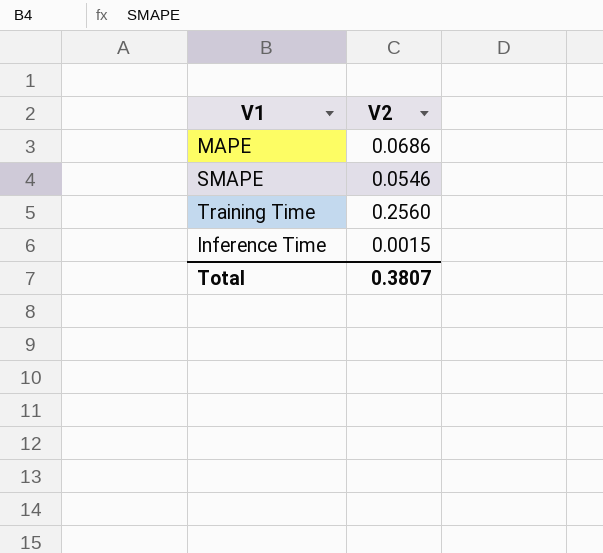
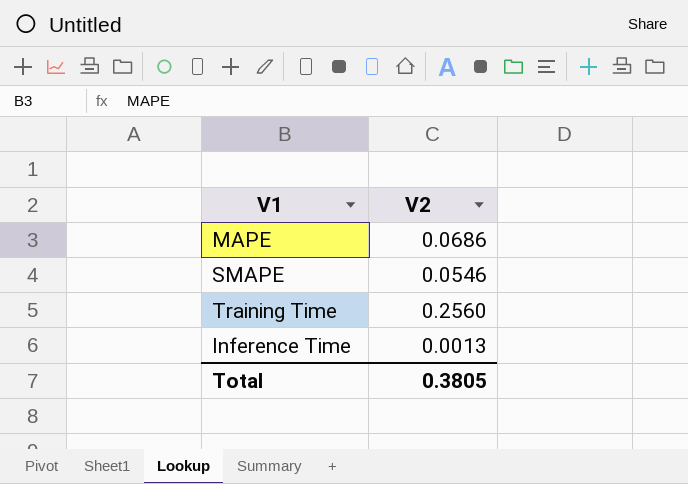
Inference Time | V2: 0.0015 -> 0.0013
Total | V2: 0.3807 -> 0.3805

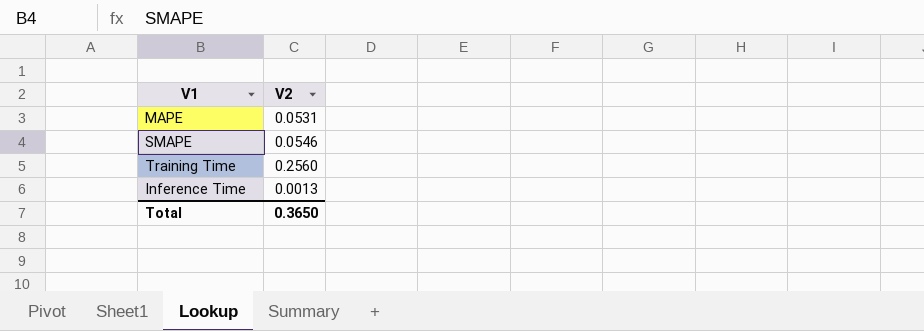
MAPE | V2: 0.0686 -> 0.0531
Total | V2: 0.3805 -> 0.3650

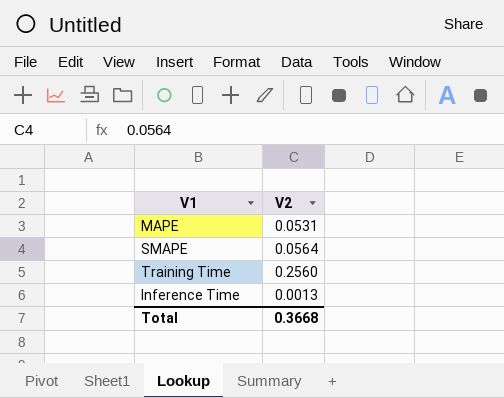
SMAPE | V2: 0.0546 -> 0.0564
Total | V2: 0.3650 -> 0.3668

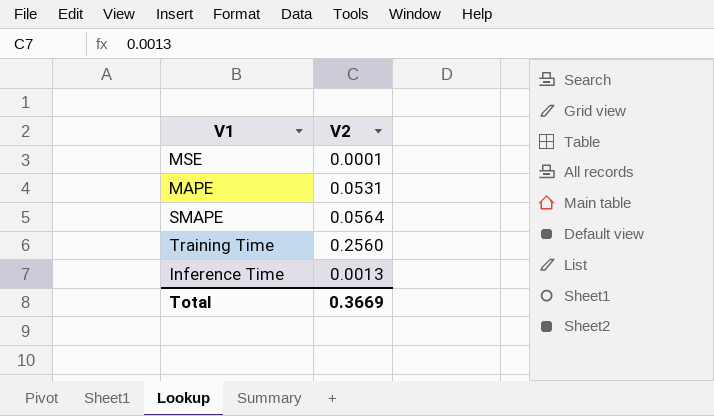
row MSE: none -> 0.0001
Total | V2: 0.3668 -> 0.3669

